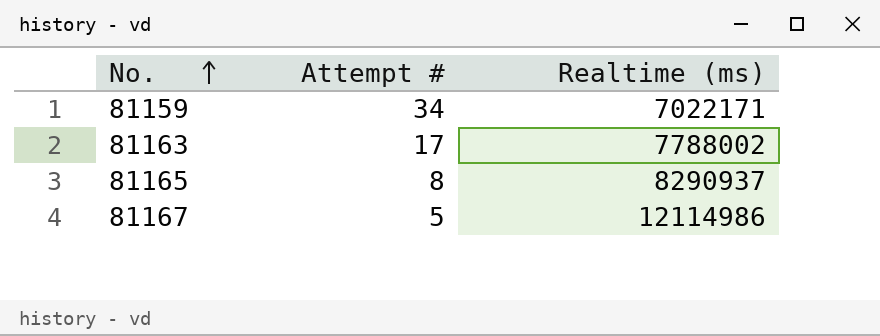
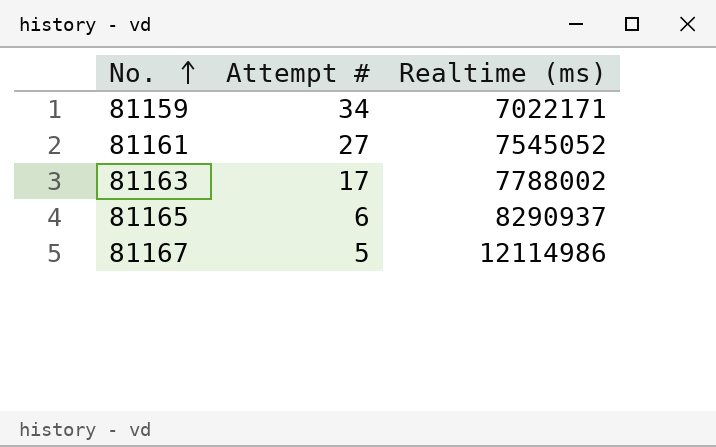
row 81161: none -> 27 | 7545052
81165 | Attempt #: 8 -> 6

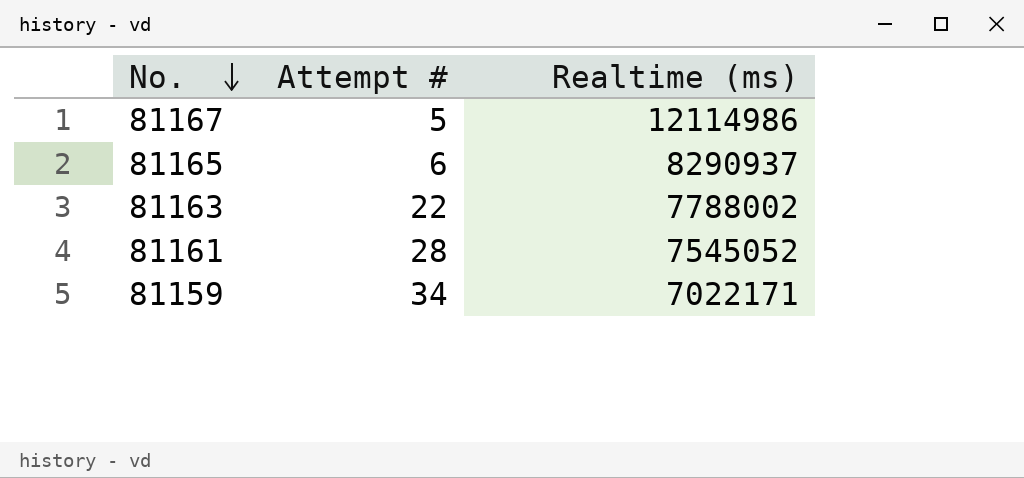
row order: No. ascending -> No. descending
81163 | Attempt #: 17 -> 22
81161 | Attempt #: 27 -> 28

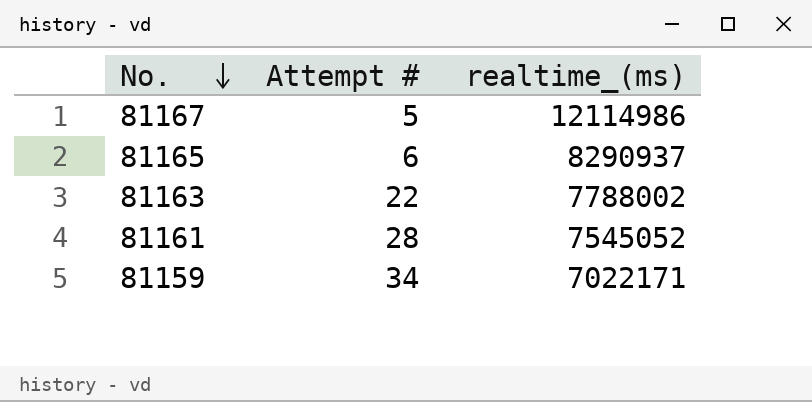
column name: Realtime (ms) -> realtime_(ms)

